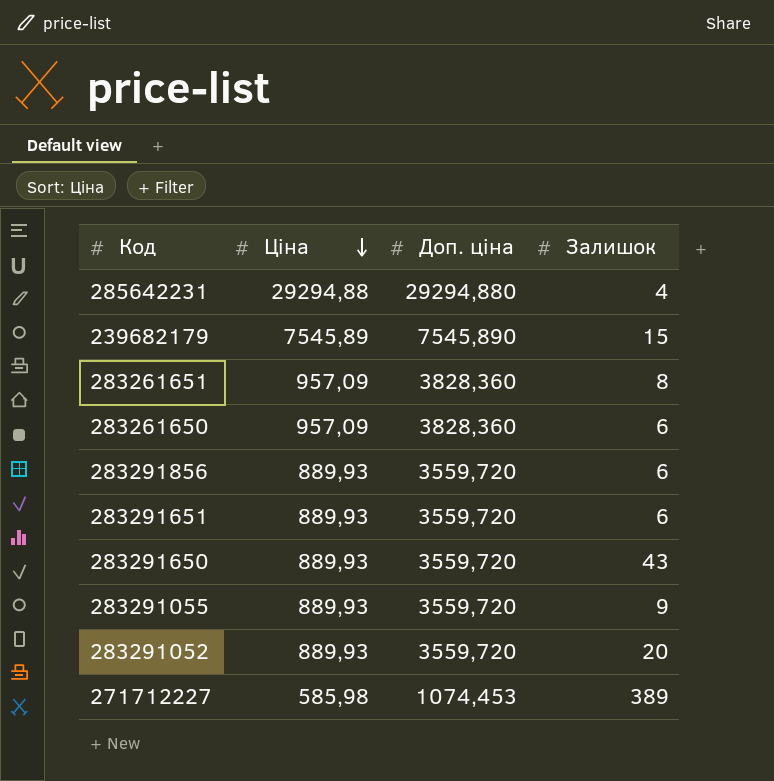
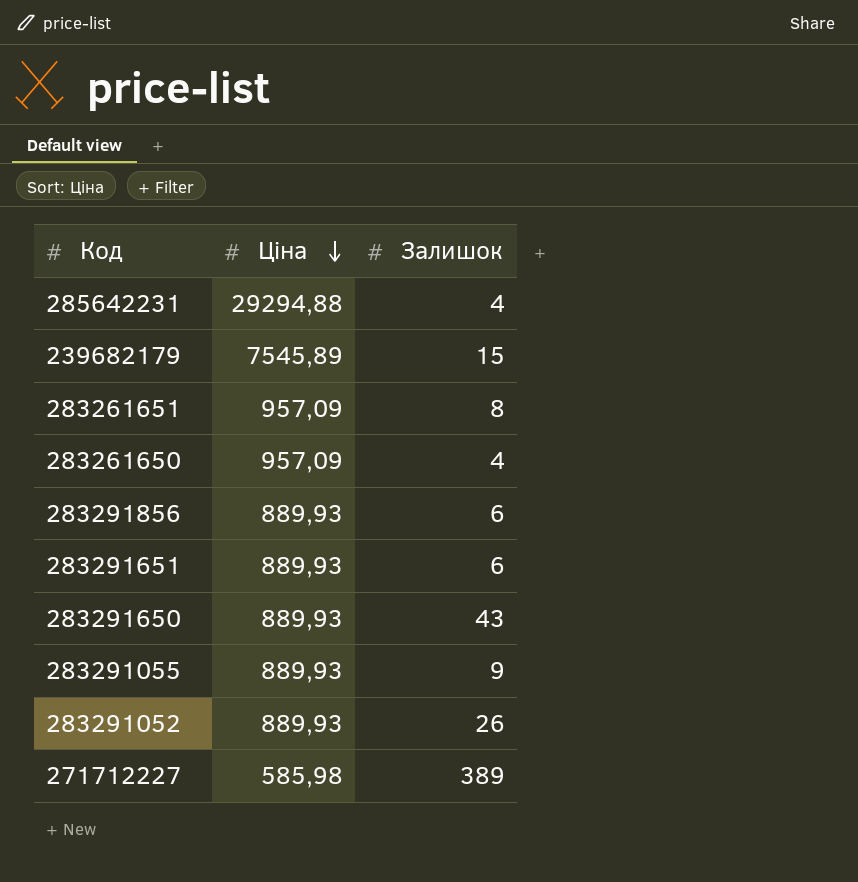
column Доп. ціна | position: 3 -> none
283261650 | Залишок: 6 -> 4
283291052 | Залишок: 20 -> 26

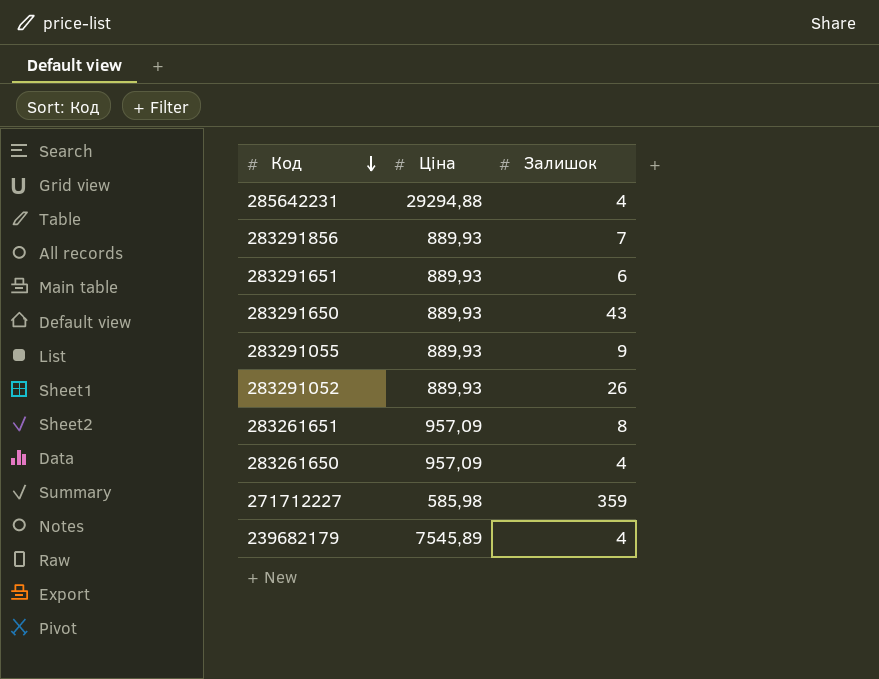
row order: Ціна descending -> Код descending
283291856 | Залишок: 6 -> 7
271712227 | Залишок: 389 -> 359
239682179 | Залишок: 15 -> 4

